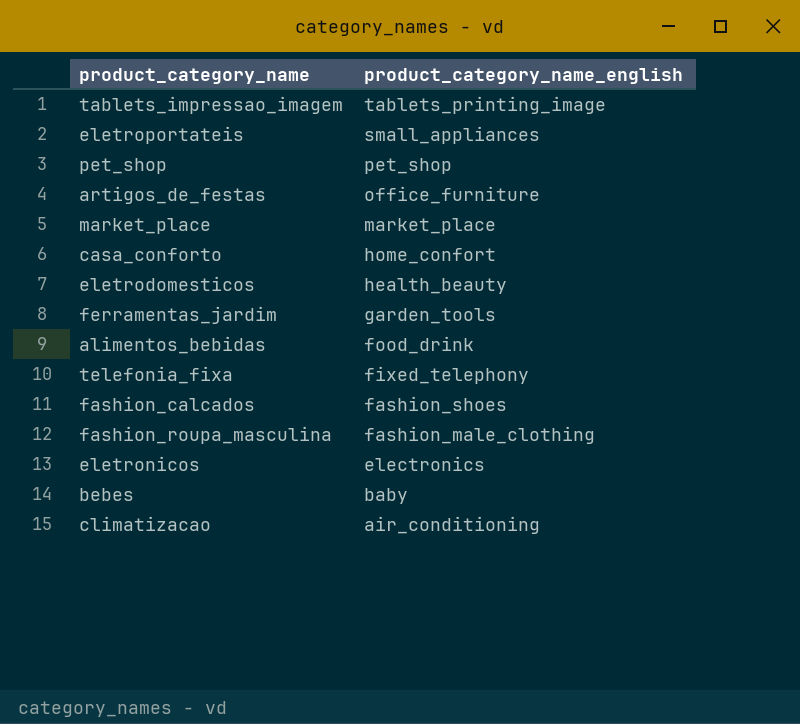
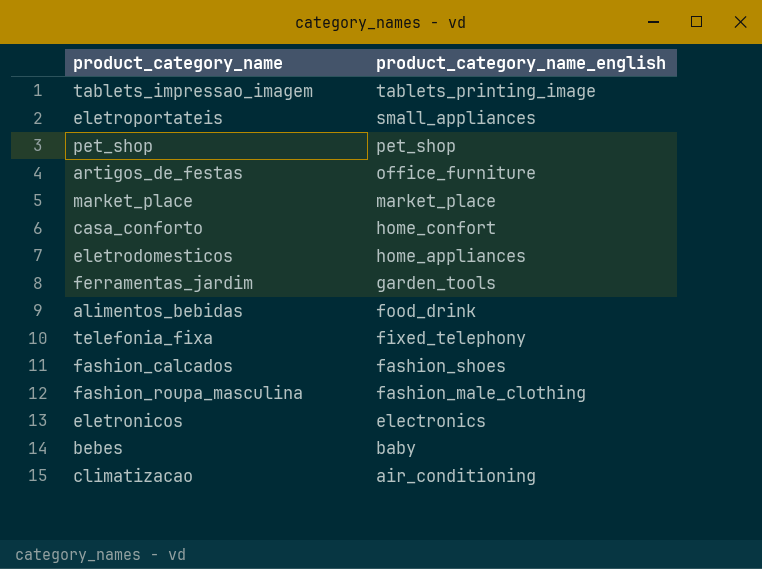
eletrodomesticos | product_category_name_english: health_beauty -> home_appliances

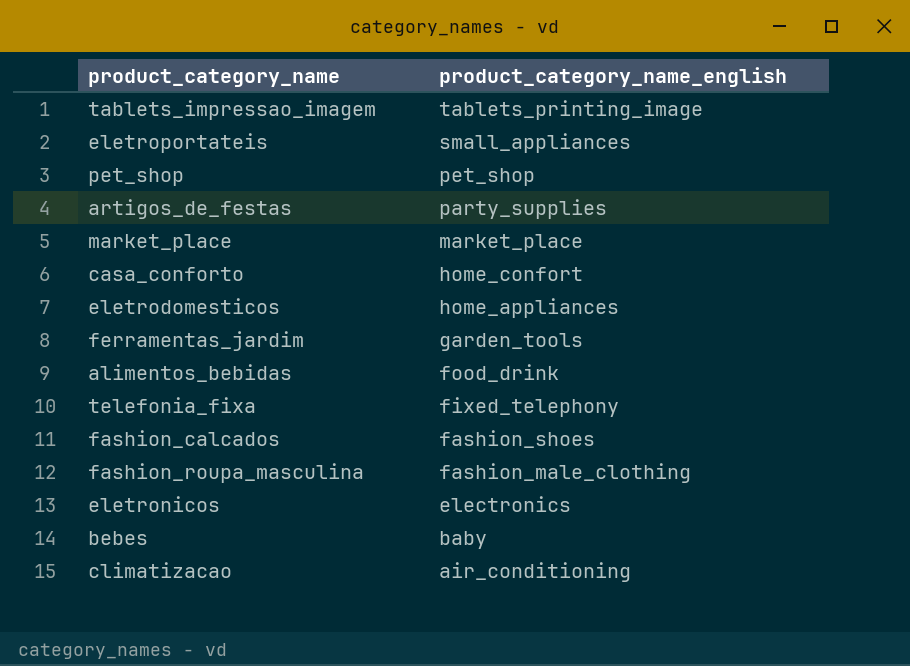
artigos_de_festas | product_category_name_english: office_furniture -> party_supplies

